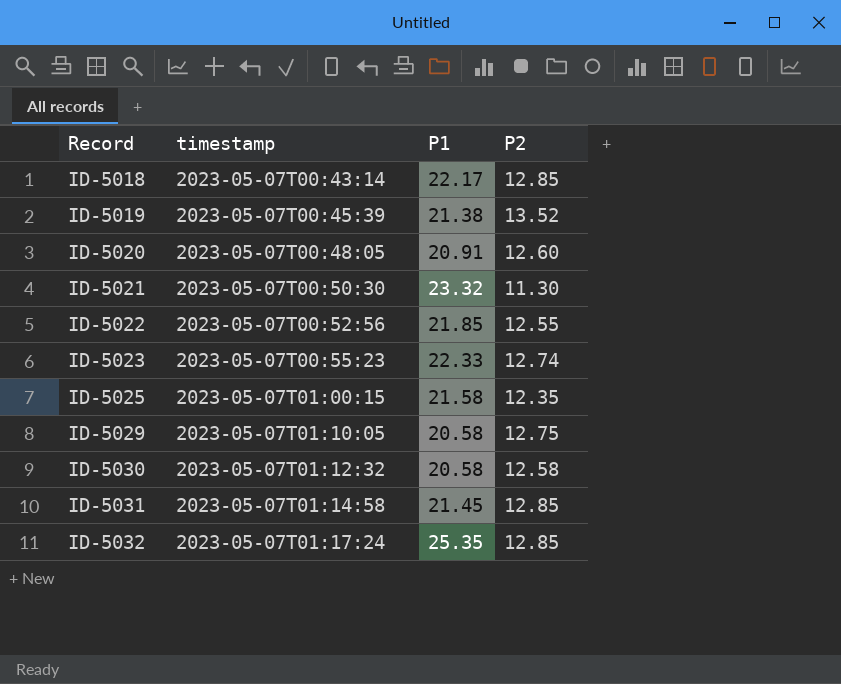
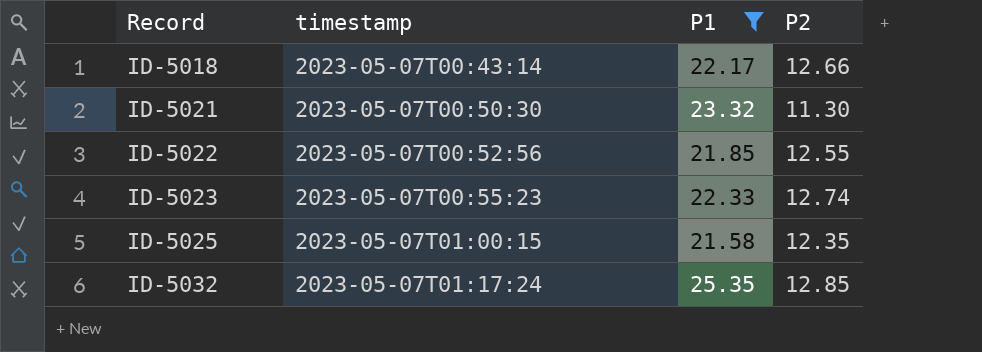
filter: none -> P1 >= 21.58
ID-5018 | P2: 12.85 -> 12.66

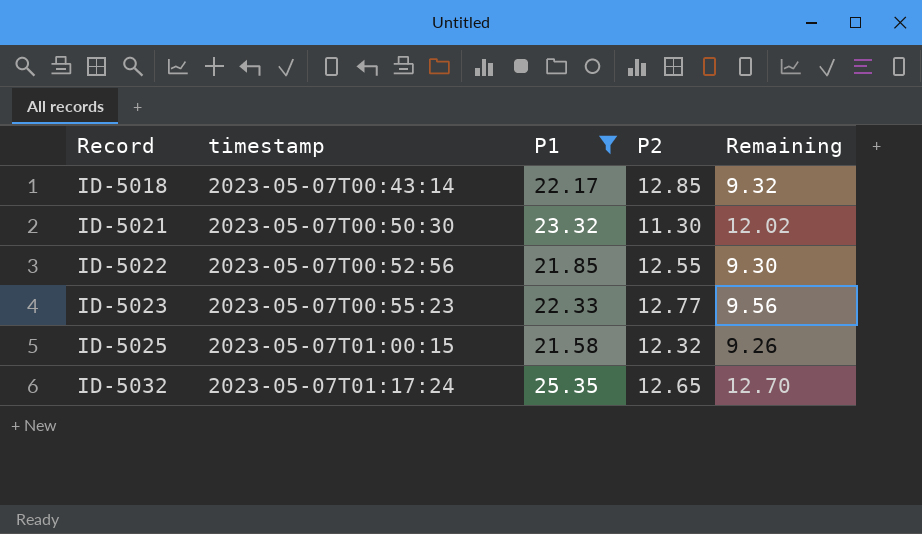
column Remaining | formula: none -> [P1] - [P2]
ID-5018 | P2: 12.66 -> 12.85
ID-5023 | P2: 12.74 -> 12.77
ID-5025 | P2: 12.35 -> 12.32
ID-5032 | P2: 12.85 -> 12.65

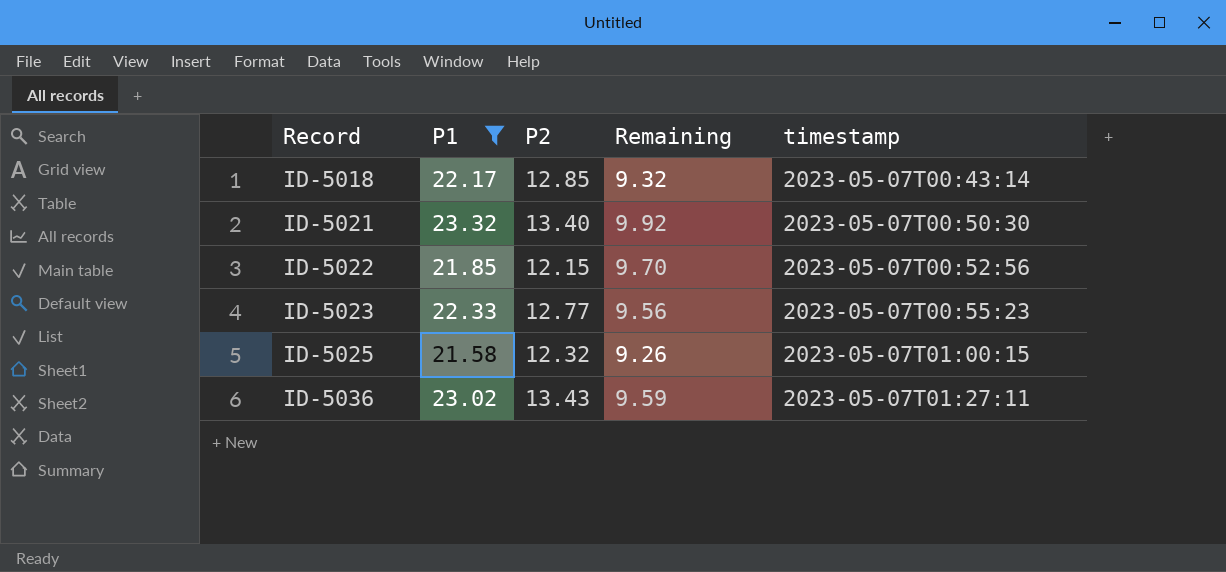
column timestamp | position: 2 -> 5
row ID-5032: 2023-05-07T01:17:24 | 25.35 | 12.65 | 12.70 -> none
ID-5021 | P2: 11.30 -> 13.40
ID-5021 | Remaining: 12.02 -> 9.92
ID-5022 | P2: 12.55 -> 12.15
ID-5022 | Remaining: 9.30 -> 9.70
row ID-5036: none -> 23.02 | 13.43 | 9.59 | 2023-05-07T01:27:11

